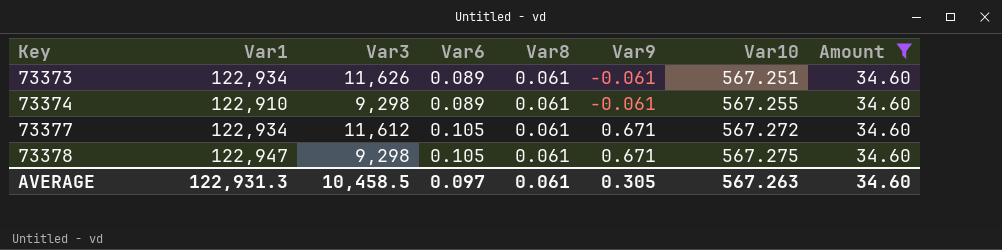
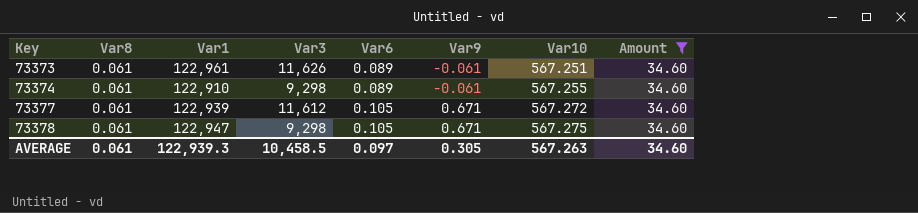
column Var8 | position: 5 -> 2
73373 | Var1: 122,934 -> 122,961
73377 | Var1: 122,934 -> 122,939
AVERAGE | Var1: 122,931.3 -> 122,939.3

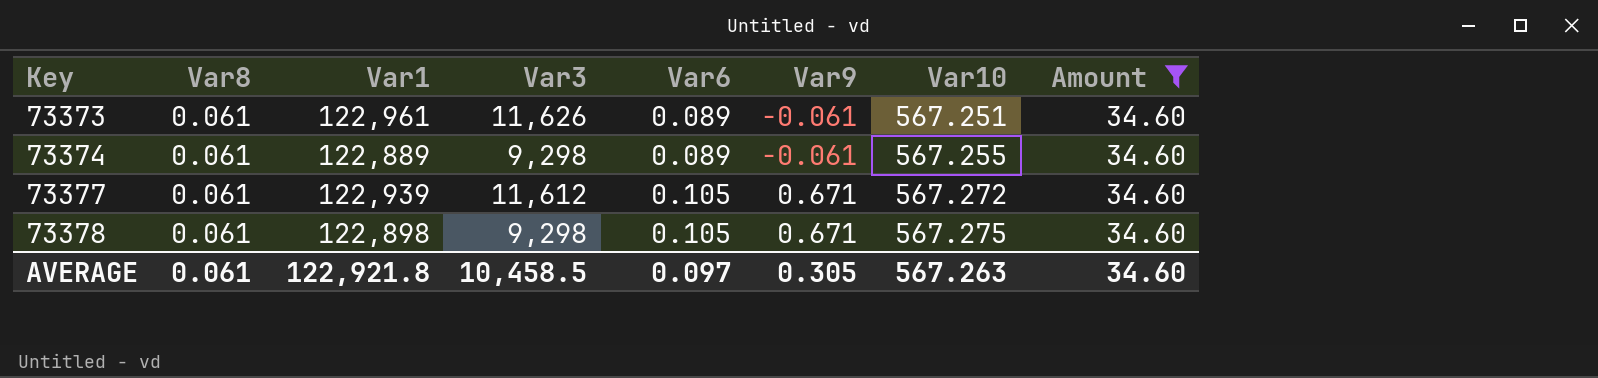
73374 | Var1: 122,910 -> 122,889
73378 | Var1: 122,947 -> 122,898
AVERAGE | Var1: 122,939.3 -> 122,921.8

